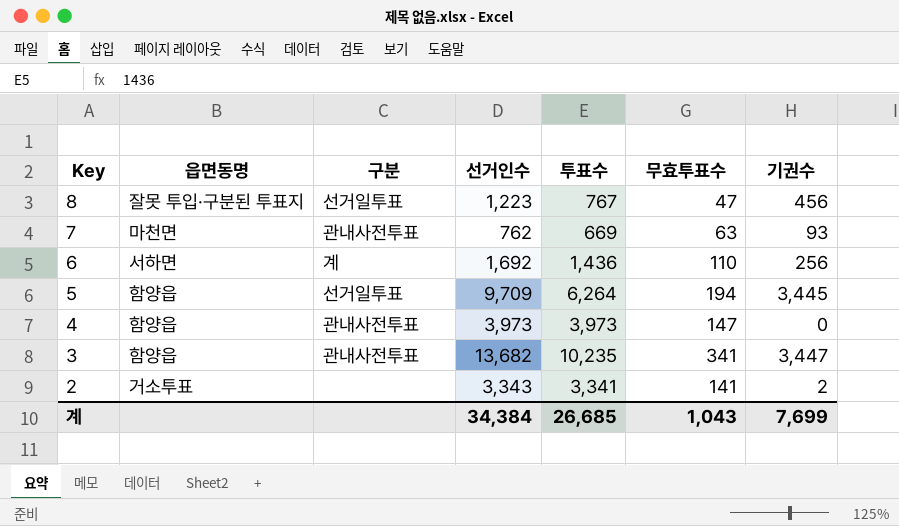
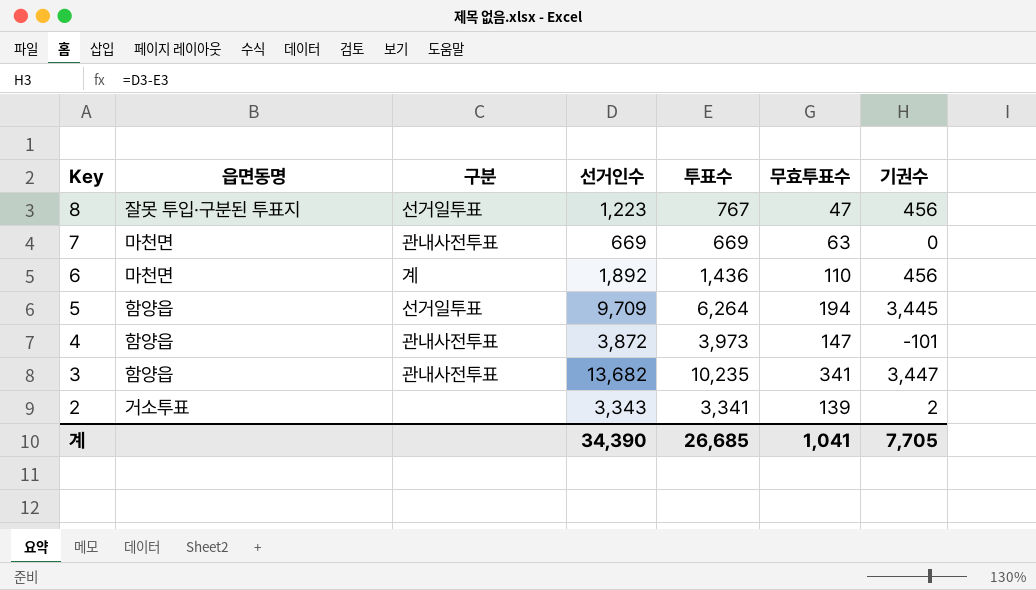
7 | 선거인수: 762 -> 669
7 | 기권수: 93 -> 0
6 | 읍면동명: 서하면 -> 마천면
6 | 선거인수: 1,692 -> 1,892
6 | 기권수: 256 -> 456
4 | 선거인수: 3,973 -> 3,872
4 | 기권수: 0 -> -101
2 | 무효투표수: 141 -> 139
계 | 선거인수: 34,384 -> 34,390
계 | 무효투표수: 1,043 -> 1,041
계 | 기권수: 7,699 -> 7,705

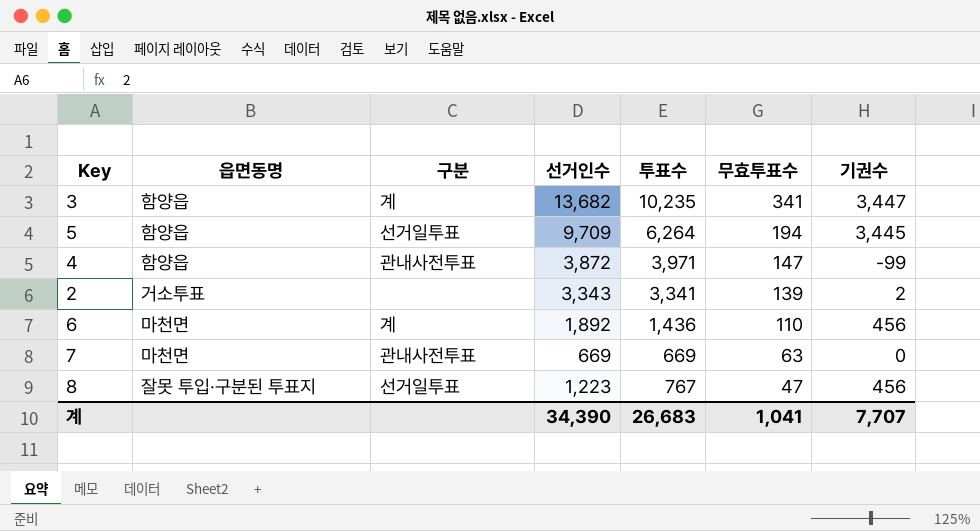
row order: Key descending -> 무효투표수 descending
3 | 구분: 관내사전투표 -> 계
4 | 투표수: 3,973 -> 3,971
4 | 기권수: -101 -> -99
계 | 투표수: 26,685 -> 26,683
계 | 기권수: 7,705 -> 7,707

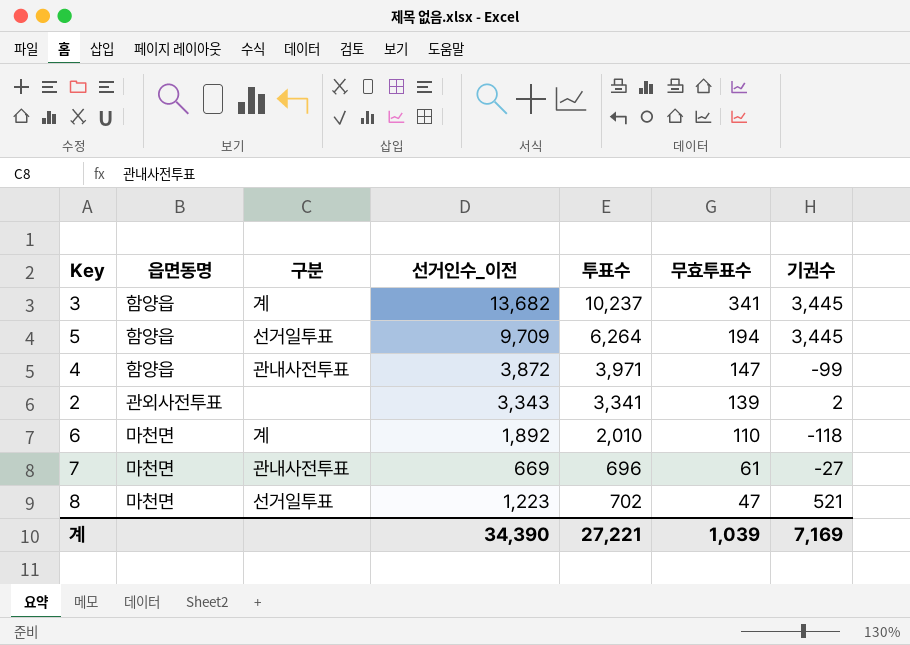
column name: 선거인수 -> 선거인수_이전
3 | 투표수: 10,235 -> 10,237
3 | 기권수: 3,447 -> 3,445
2 | 읍면동명: 거소투표 -> 관외사전투표
6 | 투표수: 1,436 -> 2,010
6 | 기권수: 456 -> -118
7 | 투표수: 669 -> 696
7 | 무효투표수: 63 -> 61
7 | 기권수: 0 -> -27
8 | 읍면동명: 잘못 투입·구분된 투표지 -> 마천면
8 | 투표수: 767 -> 702
8 | 기권수: 456 -> 521
계 | 투표수: 26,683 -> 27,221
계 | 무효투표수: 1,041 -> 1,039
계 | 기권수: 7,707 -> 7,169

